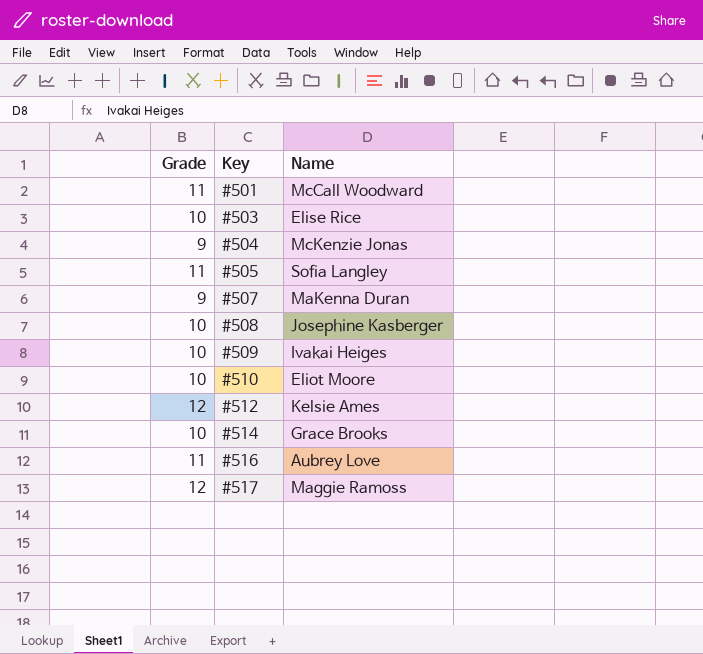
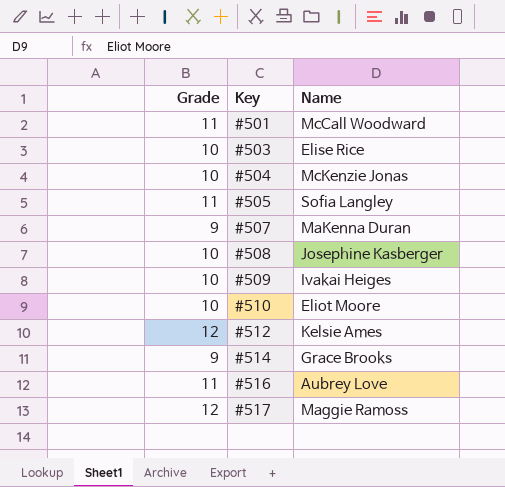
#504 | Grade: 9 -> 10
#514 | Grade: 10 -> 9

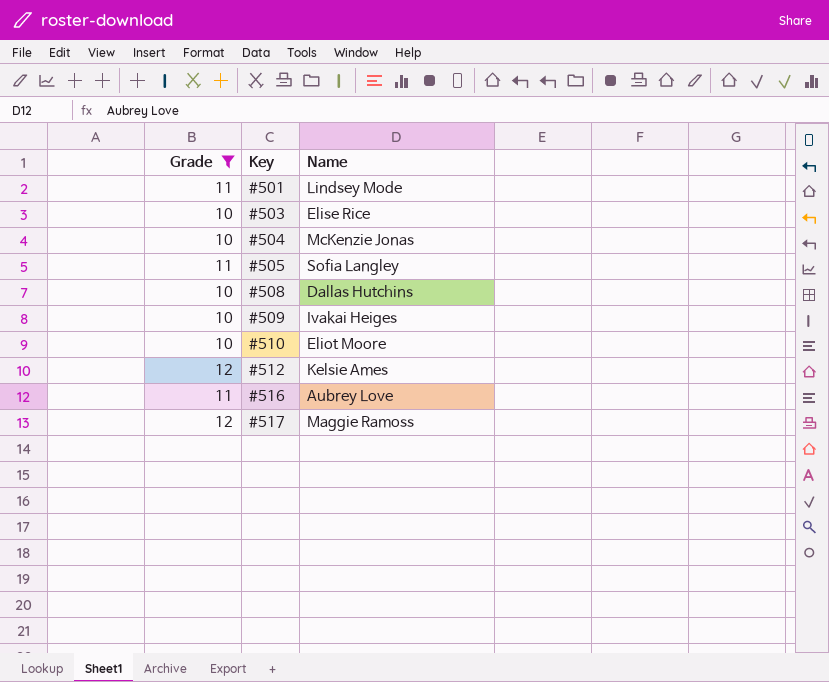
filter: none -> Grade != 9
#501 | Name: McCall Woodward -> Lindsey Mode
#508 | Name: Josephine Kasberger -> Dallas Hutchins

